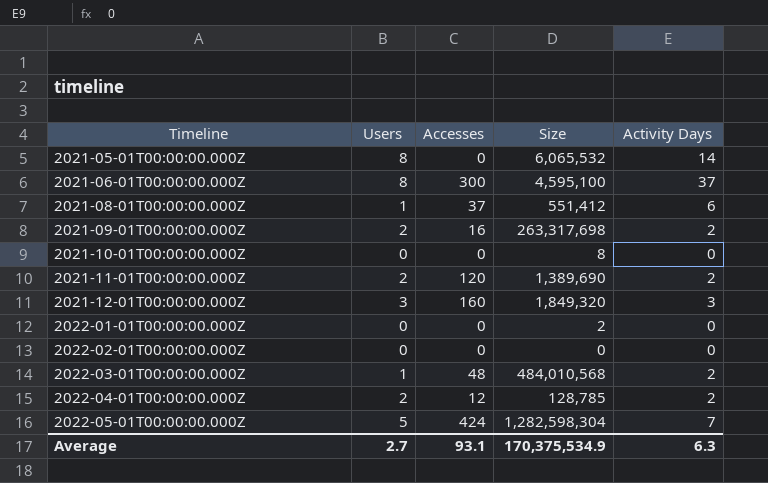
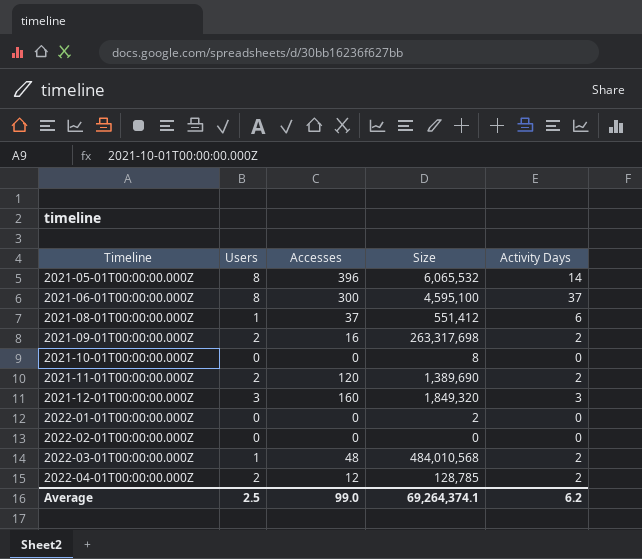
row 2022-05-01T00:00:00.000Z: 5 | 424 | 1,282,598,304 | 7 -> none
2021-05-01T00:00:00.000Z | Accesses: 0 -> 396
Average | Users: 2.7 -> 2.5
Average | Accesses: 93.1 -> 99.0
Average | Size: 170,375,534.9 -> 69,264,374.1
Average | Activity Days: 6.3 -> 6.2

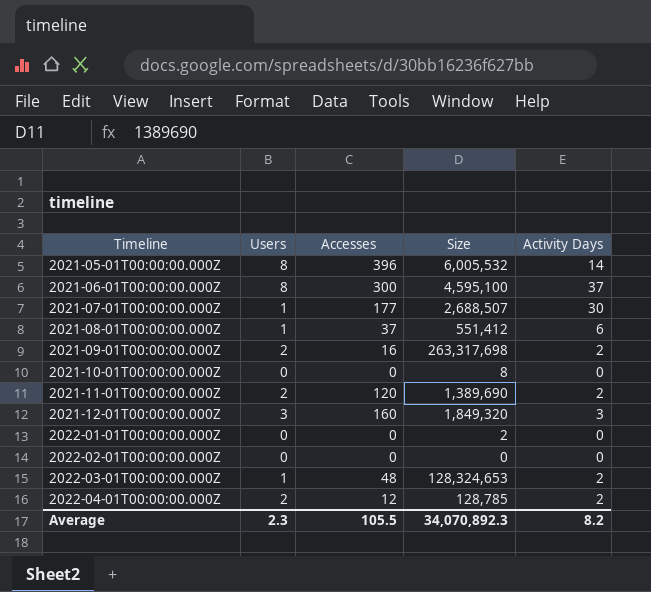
2021-05-01T00:00:00.000Z | Size: 6,065,532 -> 6,005,532
row 2021-07-01T00:00:00.000Z: none -> 1 | 177 | 2,688,507 | 30
2022-03-01T00:00:00.000Z | Size: 484,010,568 -> 128,324,653
Average | Users: 2.5 -> 2.3
Average | Accesses: 99.0 -> 105.5
Average | Size: 69,264,374.1 -> 34,070,892.3
Average | Activity Days: 6.2 -> 8.2

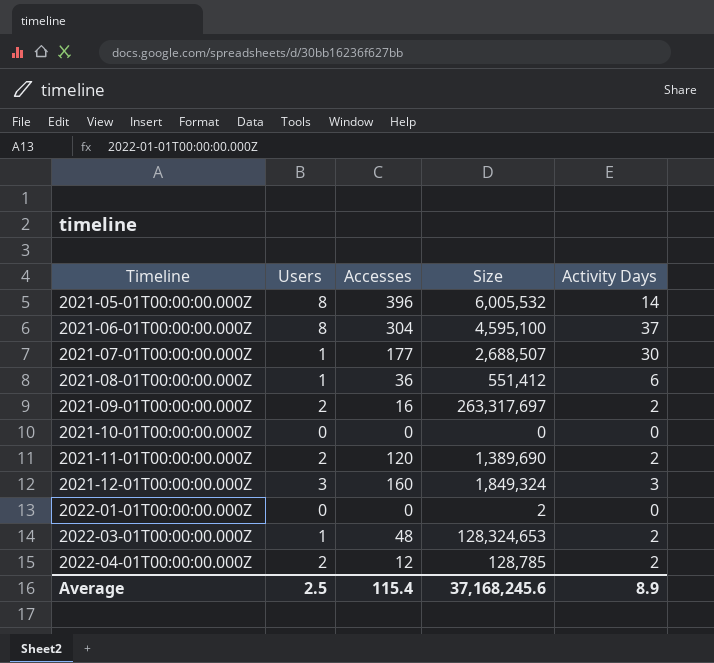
row 2022-02-01T00:00:00.000Z: 0 | 0 | 0 | 0 -> none
2021-06-01T00:00:00.000Z | Accesses: 300 -> 304
2021-08-01T00:00:00.000Z | Accesses: 37 -> 36
2021-09-01T00:00:00.000Z | Size: 263,317,698 -> 263,317,697
2021-10-01T00:00:00.000Z | Size: 8 -> 0
2021-12-01T00:00:00.000Z | Size: 1,849,320 -> 1,849,324
Average | Users: 2.3 -> 2.5
Average | Accesses: 105.5 -> 115.4
Average | Size: 34,070,892.3 -> 37,168,245.6
Average | Activity Days: 8.2 -> 8.9

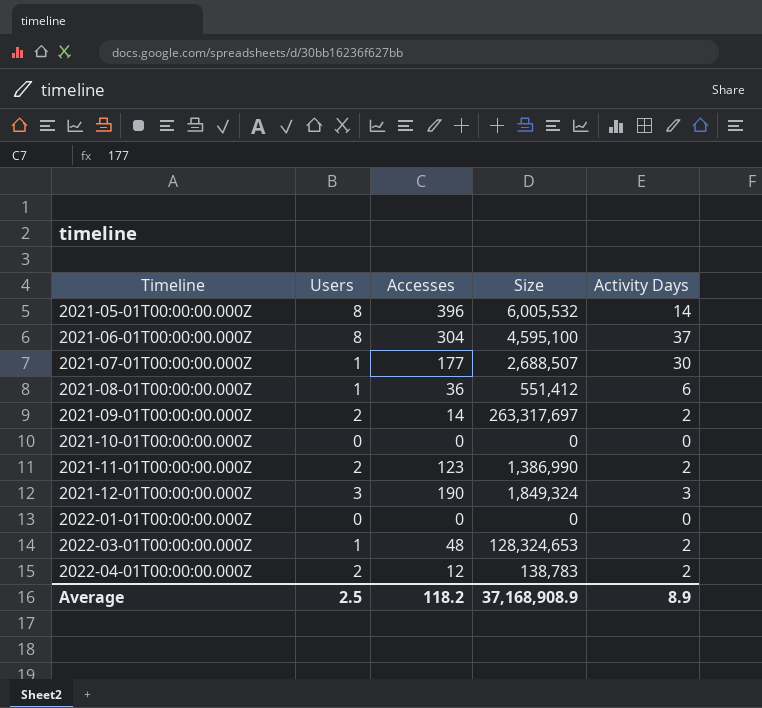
2021-09-01T00:00:00.000Z | Accesses: 16 -> 14
2021-11-01T00:00:00.000Z | Accesses: 120 -> 123
2021-11-01T00:00:00.000Z | Size: 1,389,690 -> 1,386,990
2021-12-01T00:00:00.000Z | Accesses: 160 -> 190
2022-01-01T00:00:00.000Z | Size: 2 -> 0
2022-04-01T00:00:00.000Z | Size: 128,785 -> 138,783
Average | Accesses: 115.4 -> 118.2
Average | Size: 37,168,245.6 -> 37,168,908.9

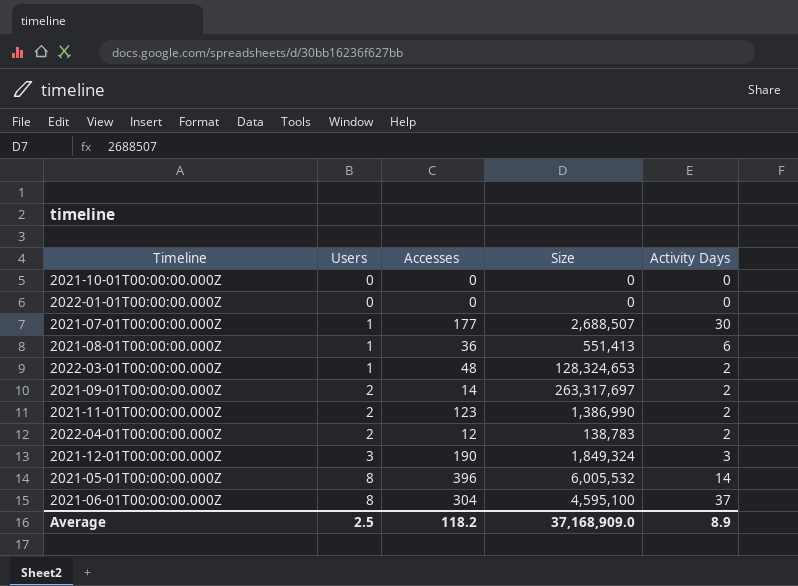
row order: Timeline ascending -> Users ascending
2021-08-01T00:00:00.000Z | Size: 551,412 -> 551,413
Average | Size: 37,168,908.9 -> 37,168,909.0

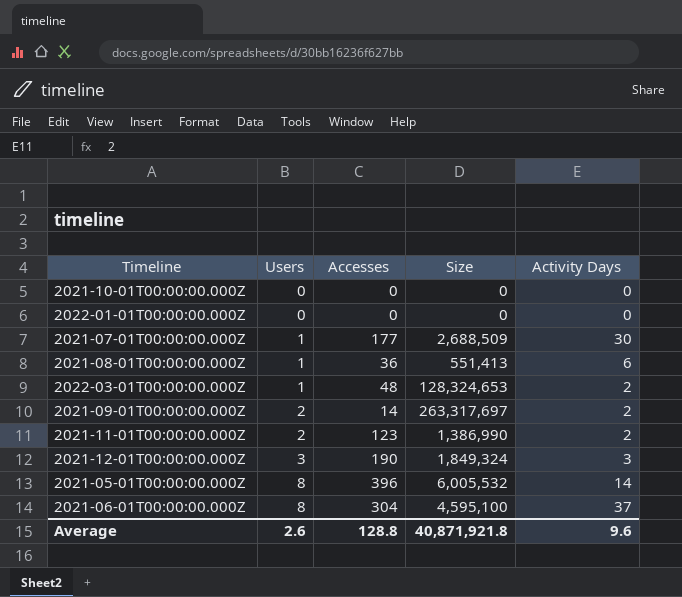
row 2022-04-01T00:00:00.000Z: 2 | 12 | 138,783 | 2 -> none
2021-07-01T00:00:00.000Z | Size: 2,688,507 -> 2,688,509
Average | Users: 2.5 -> 2.6
Average | Accesses: 118.2 -> 128.8
Average | Size: 37,168,909.0 -> 40,871,921.8
Average | Activity Days: 8.9 -> 9.6

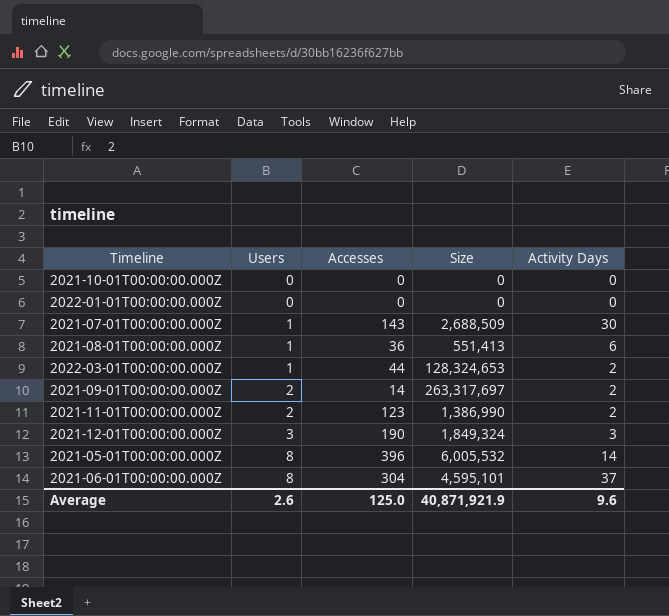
2021-07-01T00:00:00.000Z | Accesses: 177 -> 143
2022-03-01T00:00:00.000Z | Accesses: 48 -> 44
2021-06-01T00:00:00.000Z | Size: 4,595,100 -> 4,595,101
Average | Accesses: 128.8 -> 125.0
Average | Size: 40,871,921.8 -> 40,871,921.9

